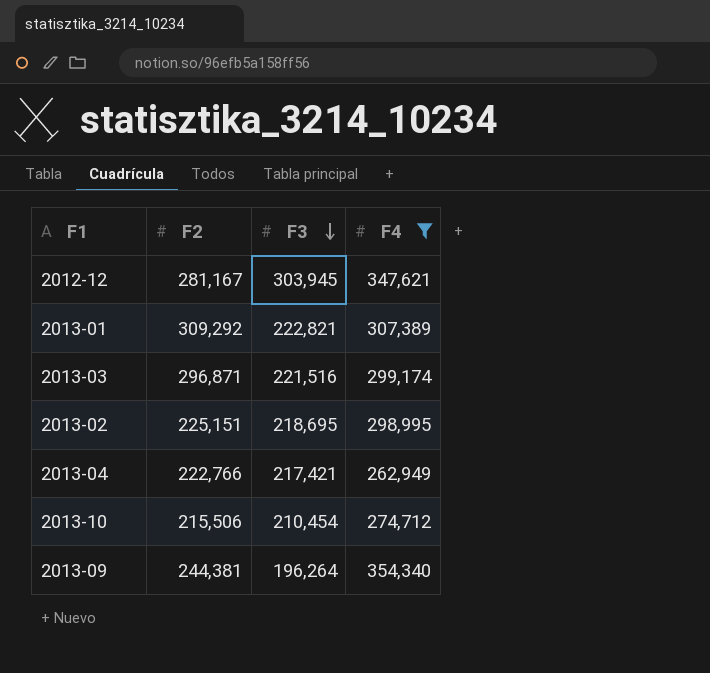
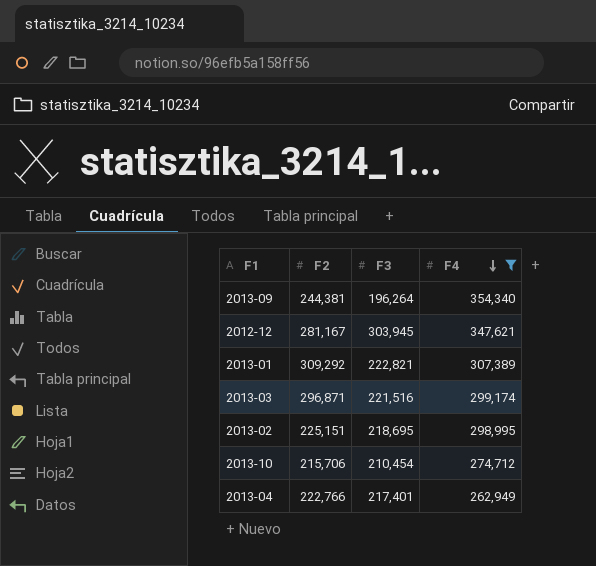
row order: F3 descending -> F4 descending
2013-10 | F2: 215,506 -> 215,706
2013-04 | F3: 217,421 -> 217,401

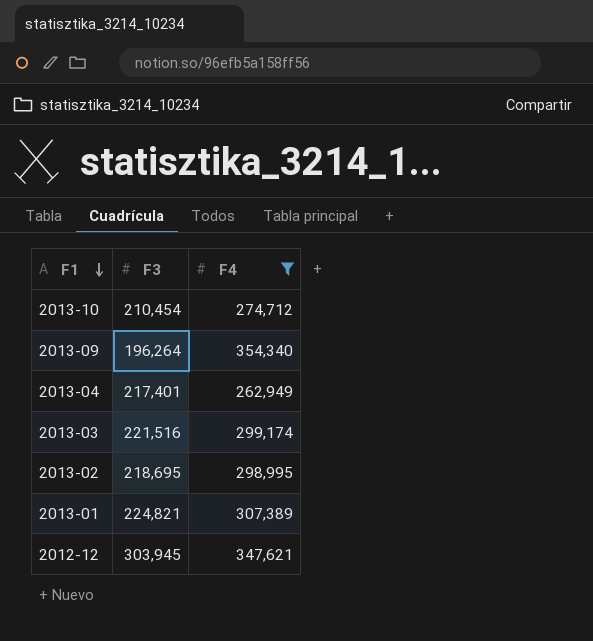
row order: F4 descending -> F1 descending
column F2 | position: 2 -> none
2013-01 | F3: 222,821 -> 224,821

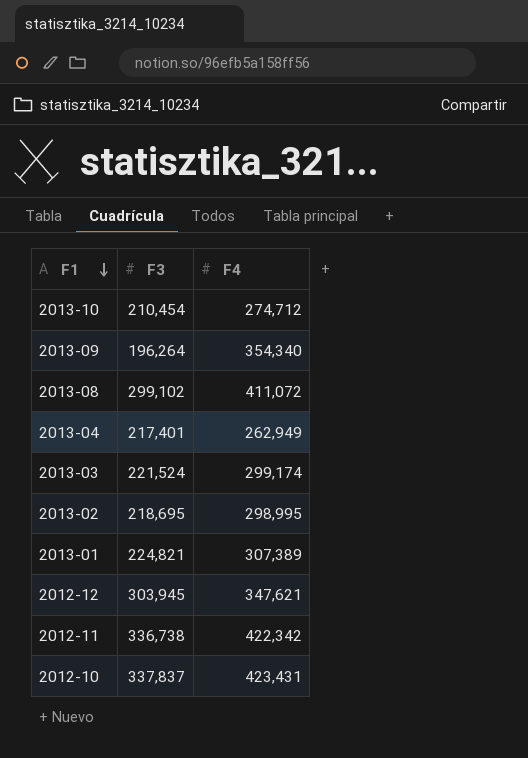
filter: F4 <= 354,340 -> none
2013-03 | F3: 221,516 -> 221,524

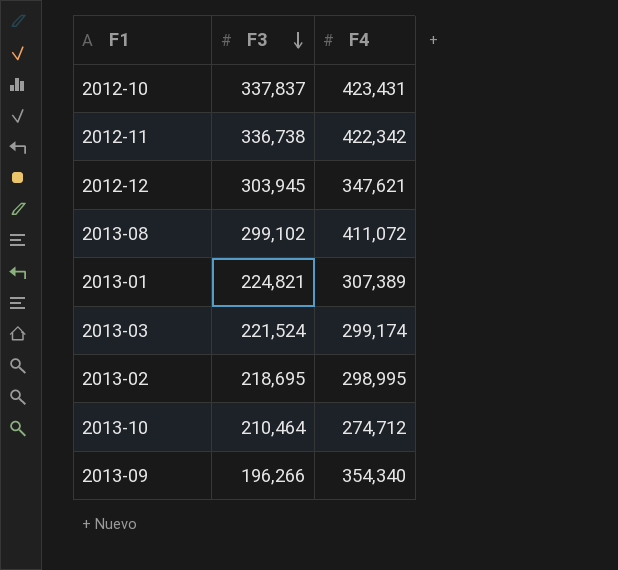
row order: F1 descending -> F3 descending
row 2013-04: 217,401 | 262,949 -> none
2013-10 | F3: 210,454 -> 210,464
2013-09 | F3: 196,264 -> 196,266

